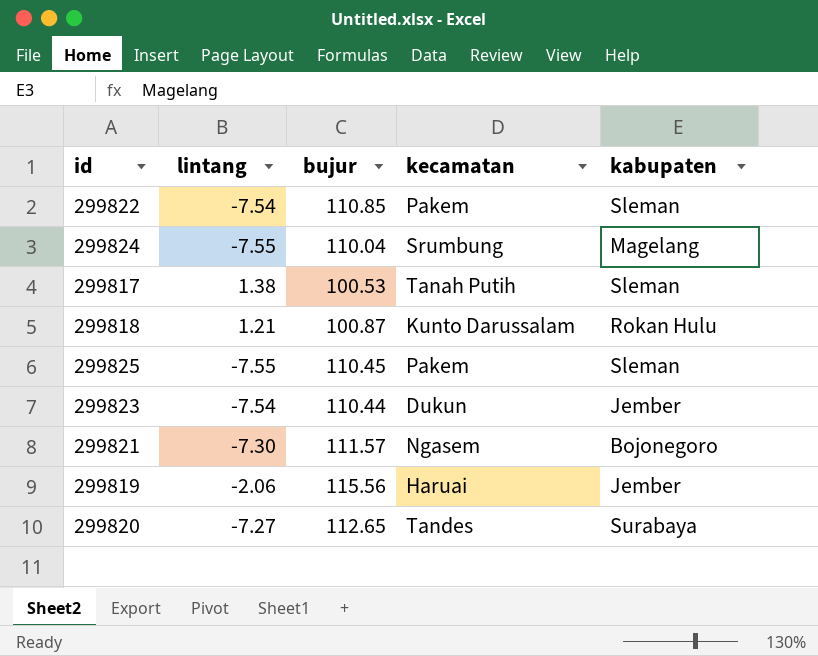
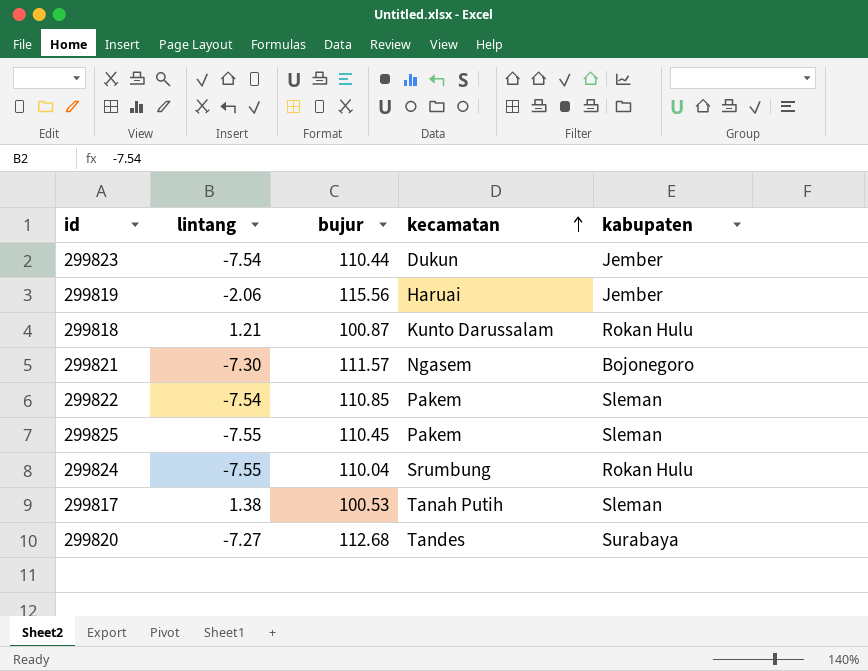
row order: none -> kecamatan ascending
299824 | kabupaten: Magelang -> Rokan Hulu
299820 | bujur: 112.65 -> 112.68

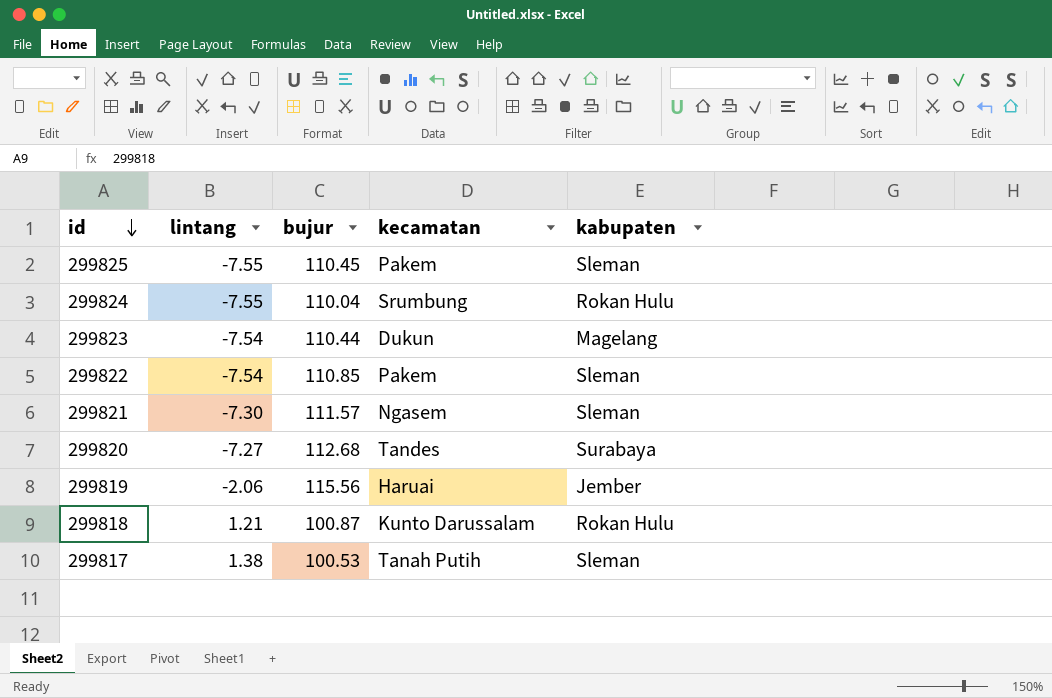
row order: kecamatan ascending -> id descending
299823 | kabupaten: Jember -> Magelang
299821 | kabupaten: Bojonegoro -> Sleman

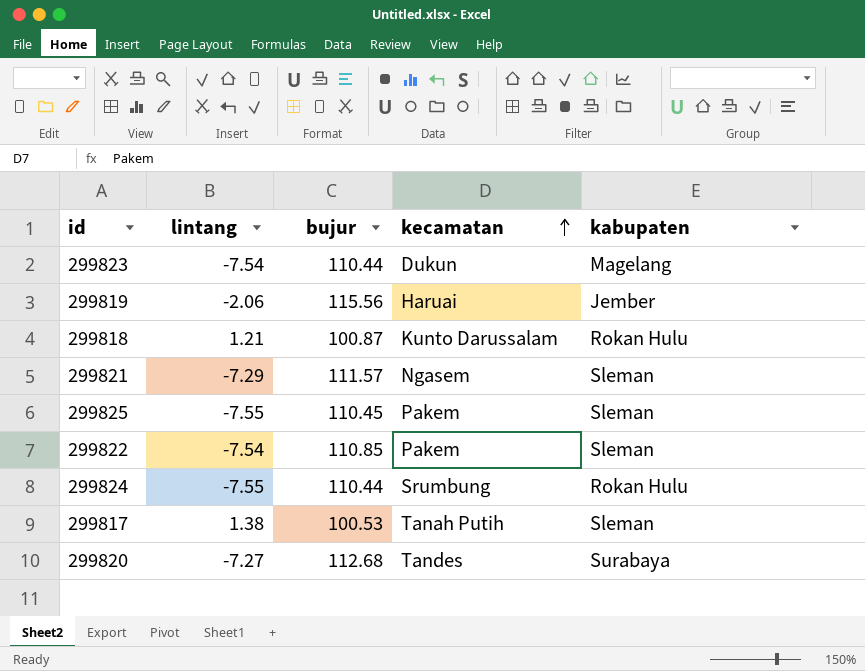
row order: id descending -> kecamatan ascending
299821 | lintang: -7.30 -> -7.29
299824 | bujur: 110.04 -> 110.44

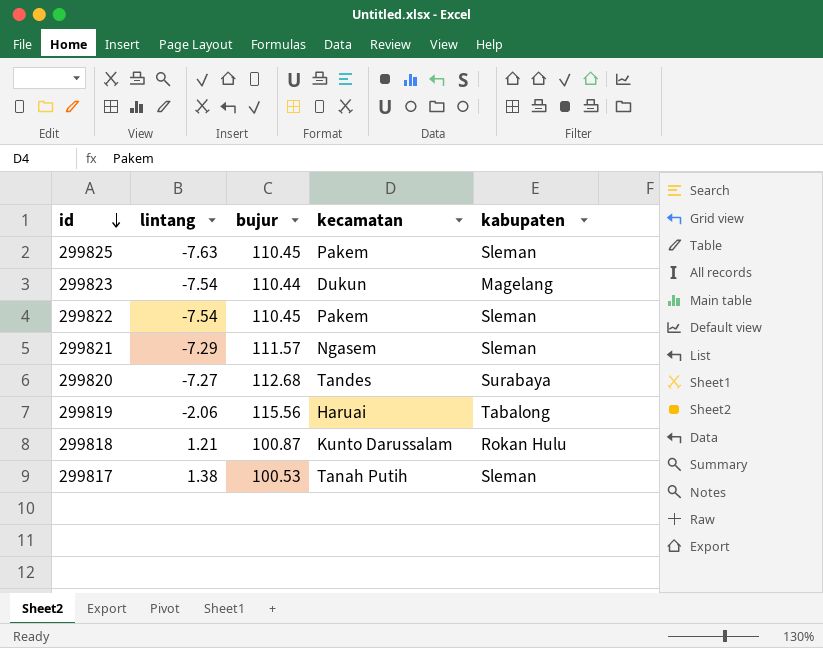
row order: kecamatan ascending -> id descending
row 299824: -7.55 | 110.44 | Srumbung | Rokan Hulu -> none
299825 | lintang: -7.55 -> -7.63
299822 | bujur: 110.85 -> 110.45
299819 | kabupaten: Jember -> Tabalong

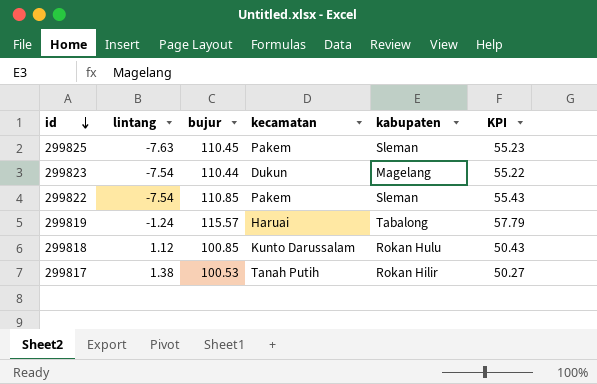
column KPI | formula: none -> [bujur] * 0.5
row 299821: -7.29 | 111.57 | Ngasem | Sleman -> none
row 299820: -7.27 | 112.68 | Tandes | Surabaya -> none
299822 | bujur: 110.45 -> 110.85
299819 | lintang: -2.06 -> -1.24
299819 | bujur: 115.56 -> 115.57
299818 | lintang: 1.21 -> 1.12
299818 | bujur: 100.87 -> 100.85
299817 | kabupaten: Sleman -> Rokan Hilir

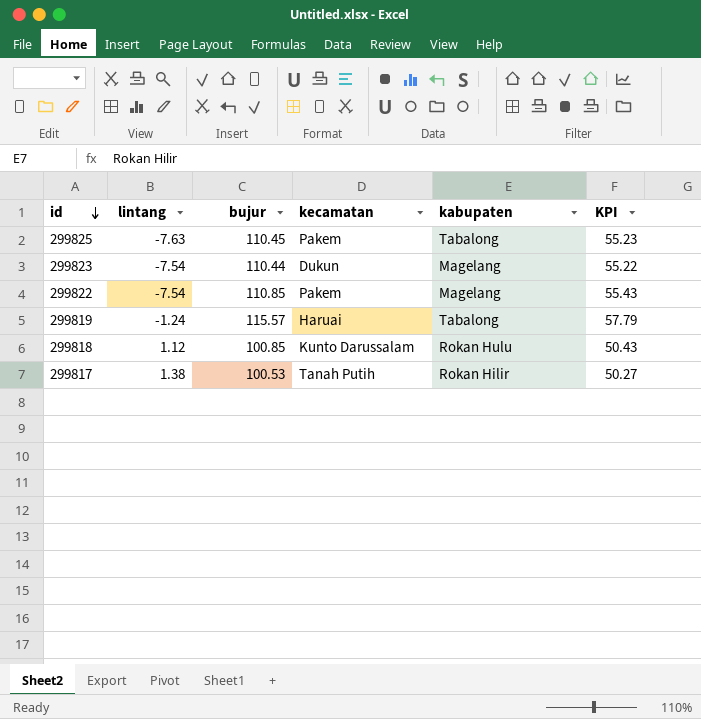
299825 | kabupaten: Sleman -> Tabalong
299822 | kabupaten: Sleman -> Magelang

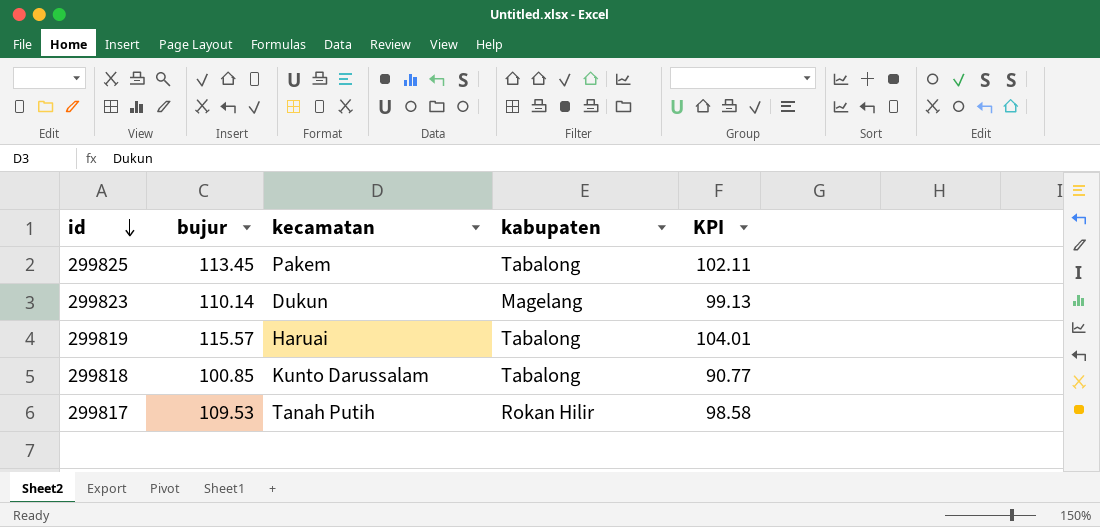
column lintang | position: 2 -> none
column KPI | formula: [bujur] * 0.5 -> [bujur] * 0.9
row 299822: -7.54 | 110.85 | Pakem | Magelang | 55.43 -> none
299825 | bujur: 110.45 -> 113.45
299823 | bujur: 110.44 -> 110.14
299818 | kabupaten: Rokan Hulu -> Tabalong
299817 | bujur: 100.53 -> 109.53

